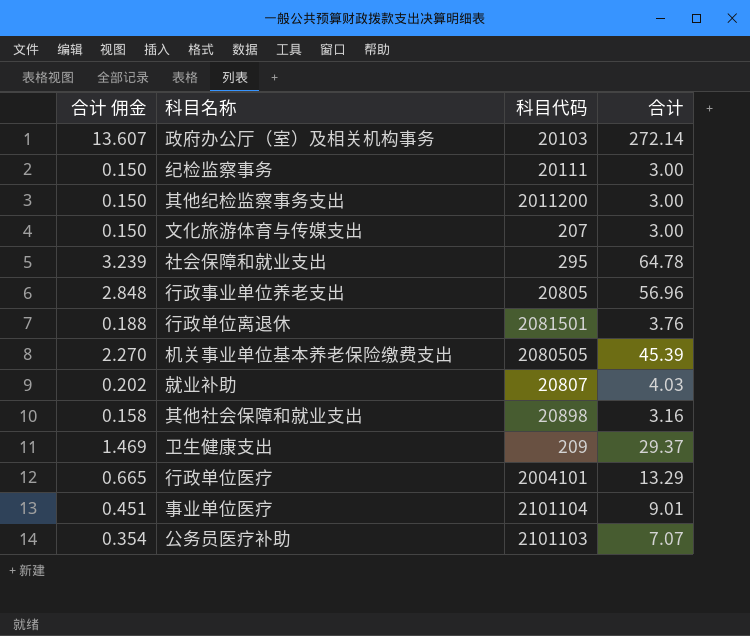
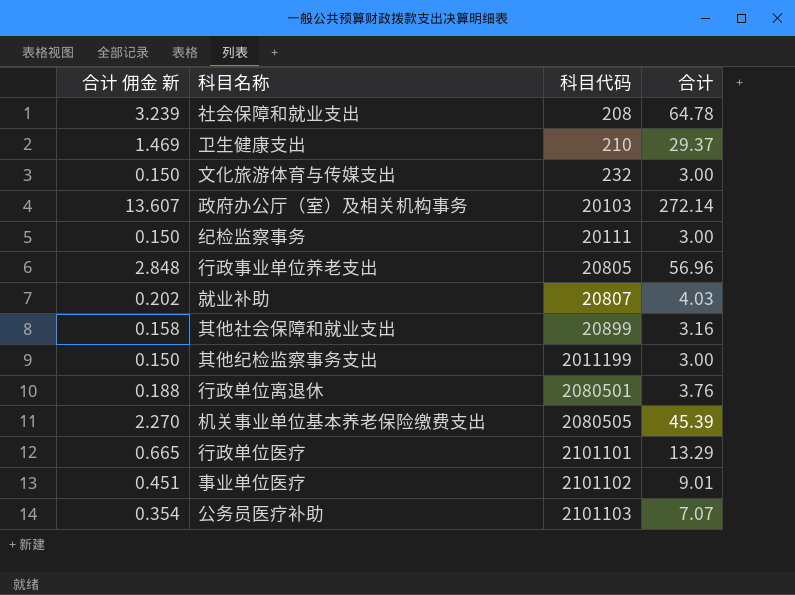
row order: none -> 科目代码 ascending
column name: 合计 佣金 -> 合计 佣金 新
社会保障和就业支出 | 科目代码: 295 -> 208
卫生健康支出 | 科目代码: 209 -> 210
文化旅游体育与传媒支出 | 科目代码: 207 -> 232
其他社会保障和就业支出 | 科目代码: 20898 -> 20899
其他纪检监察事务支出 | 科目代码: 2011200 -> 2011199
行政单位离退休 | 科目代码: 2081501 -> 2080501
行政单位医疗 | 科目代码: 2004101 -> 2101101
事业单位医疗 | 科目代码: 2101104 -> 2101102

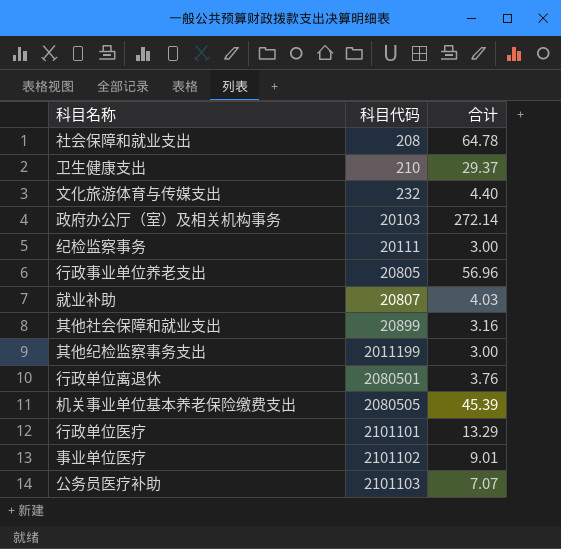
column 合计 佣金 新 | formula: [合计] * 0.05 -> none
文化旅游体育与传媒支出 | 合计: 3.00 -> 4.40

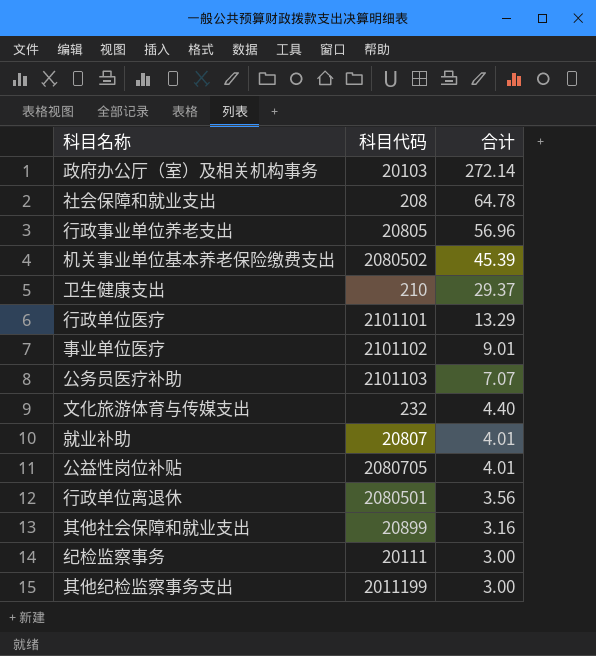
row order: 科目代码 ascending -> 合计 descending
机关事业单位基本养老保险缴费支出 | 科目代码: 2080505 -> 2080502
就业补助 | 合计: 4.03 -> 4.01
row 公益性岗位补贴: none -> 2080705 | 4.01
行政单位离退休 | 合计: 3.76 -> 3.56

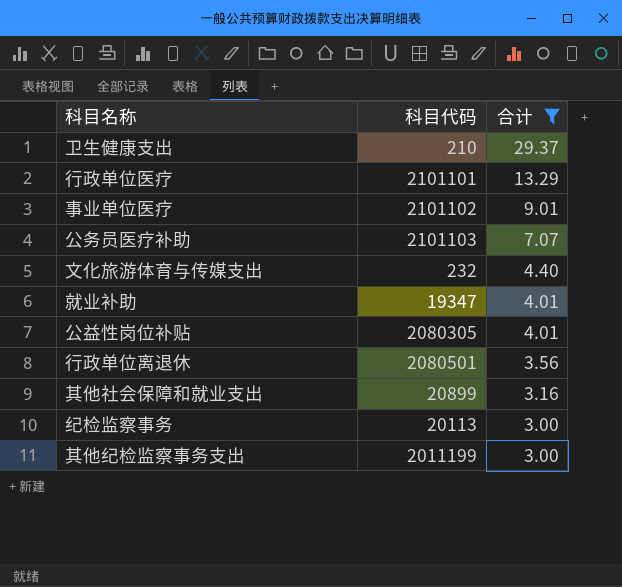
filter: none -> 合计 <= 29.37
就业补助 | 科目代码: 20807 -> 19347
公益性岗位补贴 | 科目代码: 2080705 -> 2080305
纪检监察事务 | 科目代码: 20111 -> 20113

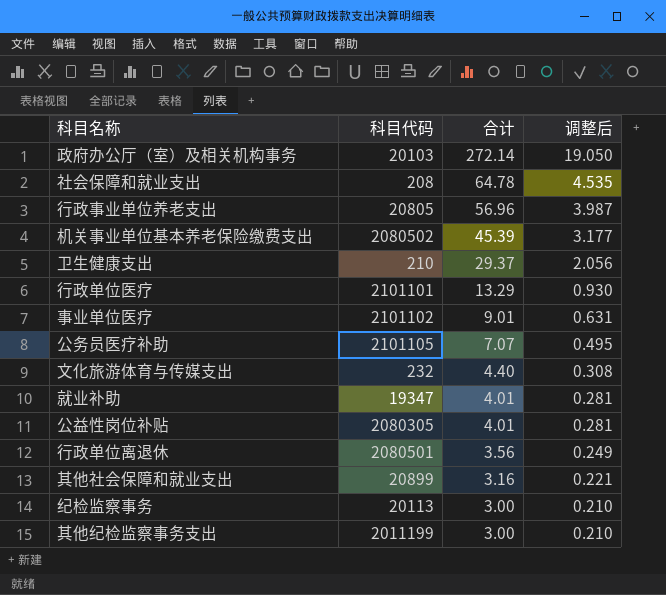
filter: 合计 <= 29.37 -> none
column 调整后 | formula: none -> [合计] * 0.07
公务员医疗补助 | 科目代码: 2101103 -> 2101105

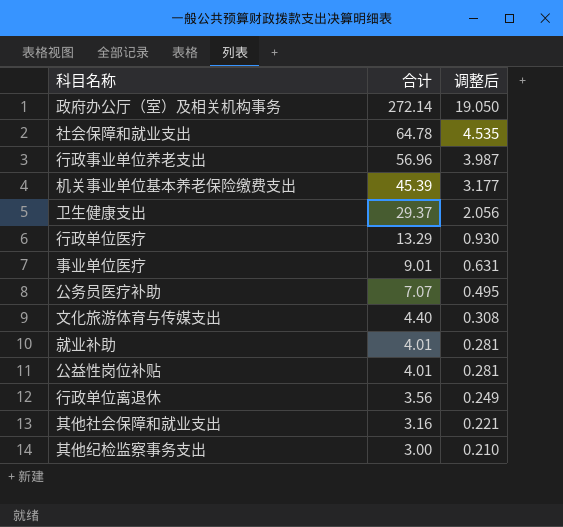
column 科目代码 | position: 2 -> none
row 纪检监察事务: 20113 | 3.00 | 0.210 -> none

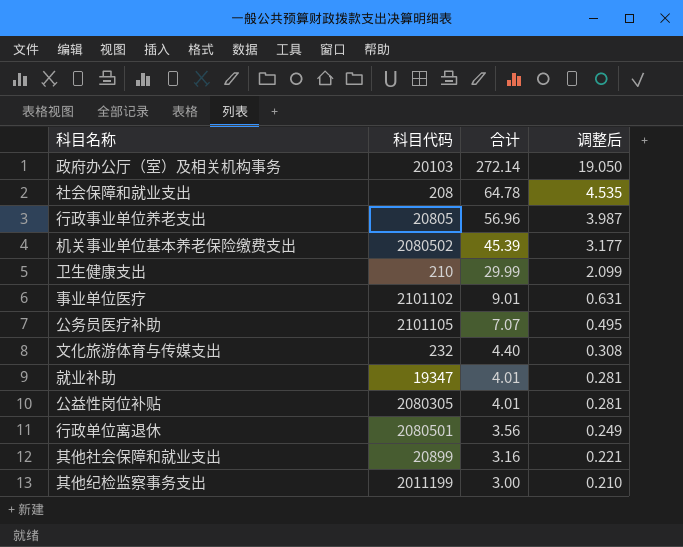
column 科目代码 | position: none -> 2
row 行政单位医疗: 13.29 | 0.930 -> none
卫生健康支出 | 合计: 29.37 -> 29.99
卫生健康支出 | 调整后: 2.056 -> 2.099

